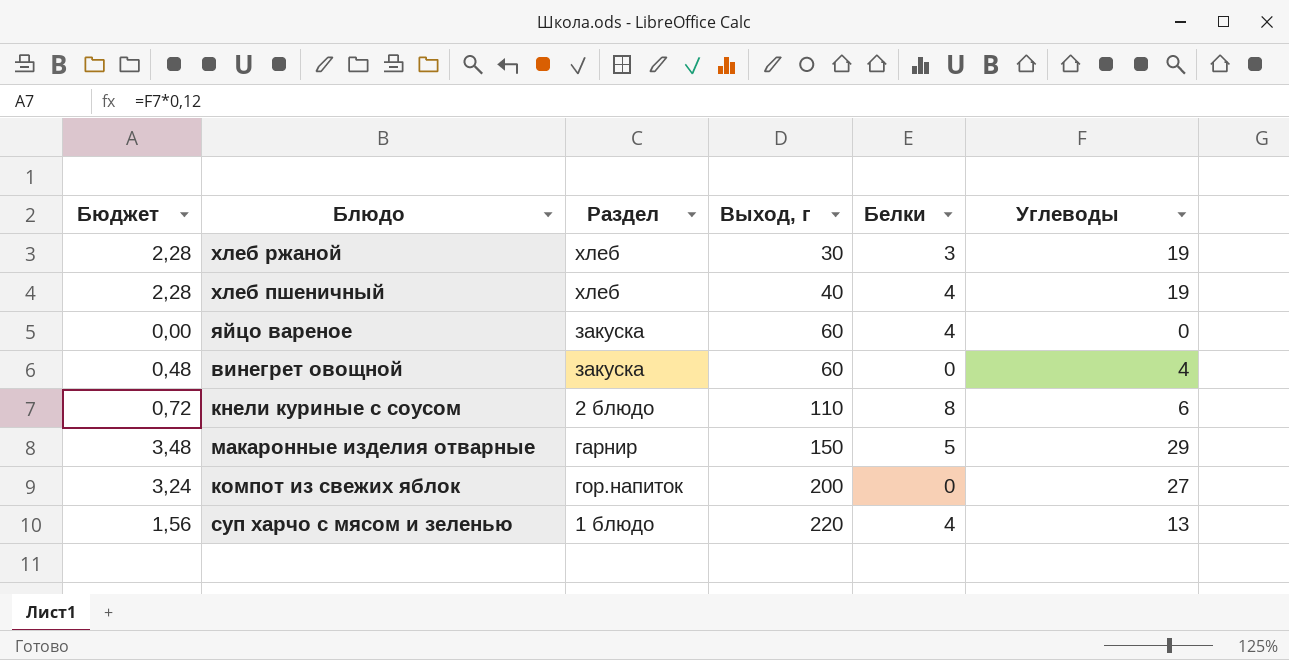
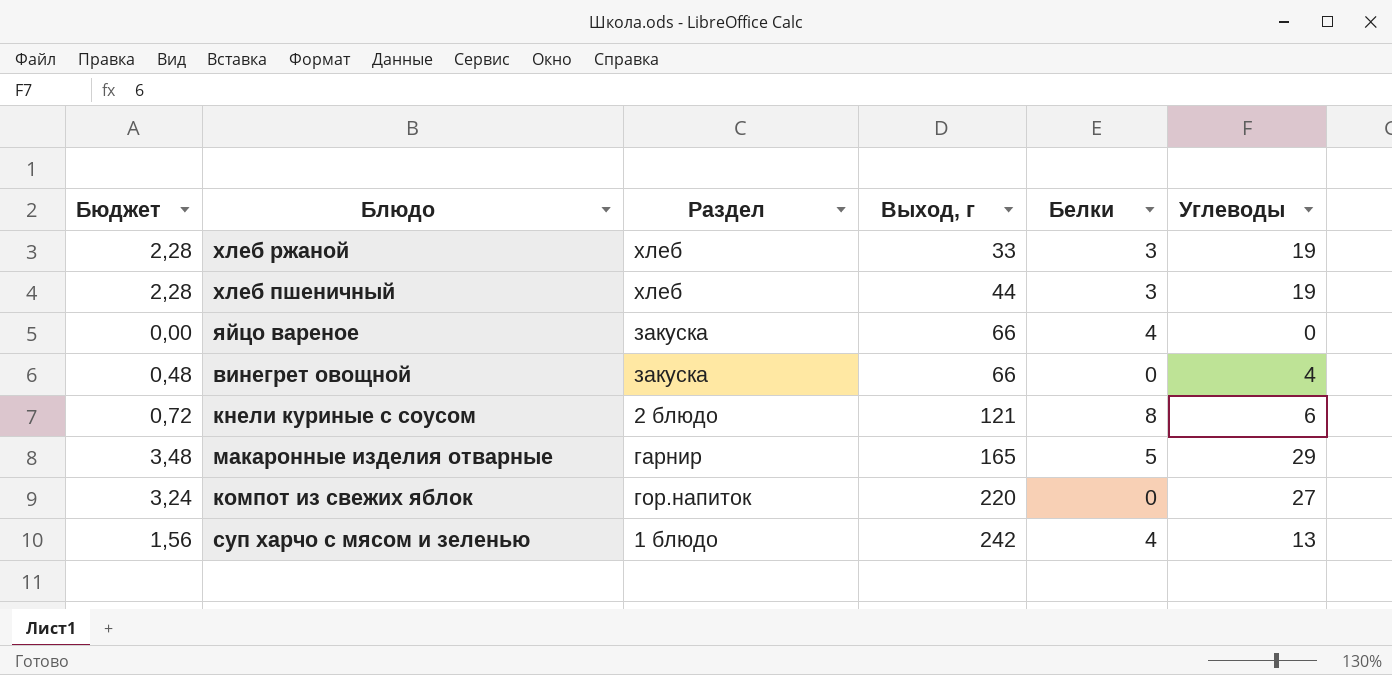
хлеб ржаной | Выход, г: 30 -> 33
хлеб пшеничный | Выход, г: 40 -> 44
хлеб пшеничный | Белки: 4 -> 3
яйцо вареное | Выход, г: 60 -> 66
винегрет овощной | Выход, г: 60 -> 66
кнели куриные с соусом | Выход, г: 110 -> 121
макаронные изделия отварные | Выход, г: 150 -> 165
компот из свежих яблок | Выход, г: 200 -> 220
суп харчо с мясом и зеленью | Выход, г: 220 -> 242

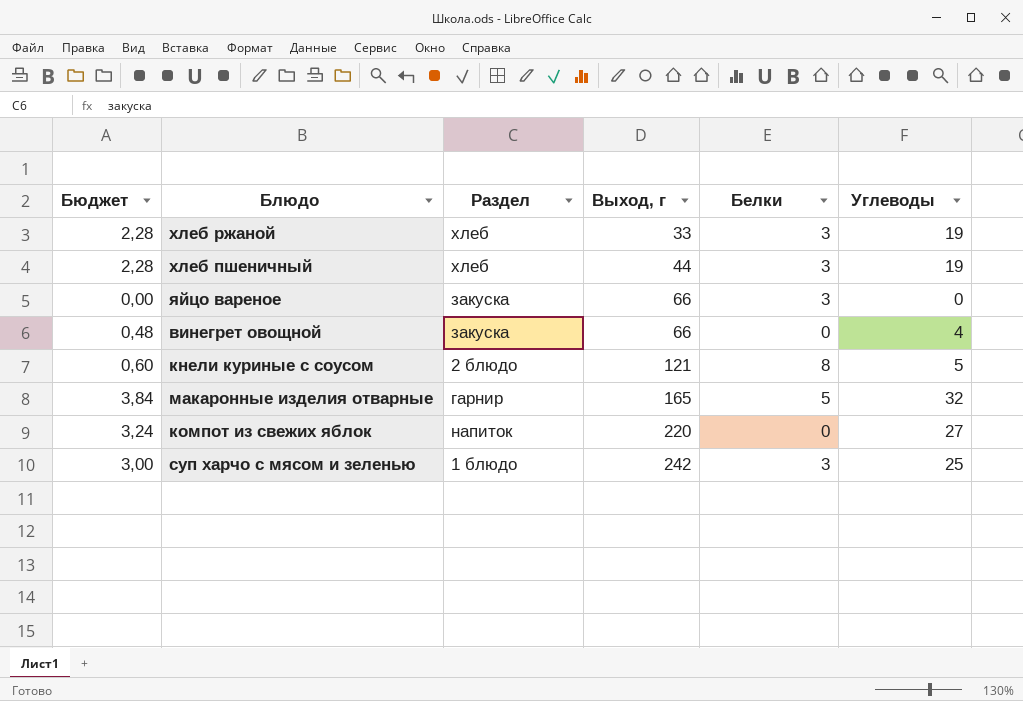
яйцо вареное | Белки: 4 -> 3
кнели куриные с соусом | Бюджет: 0,72 -> 0,60
кнели куриные с соусом | Углеводы: 6 -> 5
макаронные изделия отварные | Бюджет: 3,48 -> 3,84
макаронные изделия отварные | Углеводы: 29 -> 32
компот из свежих яблок | Раздел: гор.напиток -> напиток
суп харчо с мясом и зеленью | Бюджет: 1,56 -> 3,00
суп харчо с мясом и зеленью | Белки: 4 -> 3
суп харчо с мясом и зеленью | Углеводы: 13 -> 25

